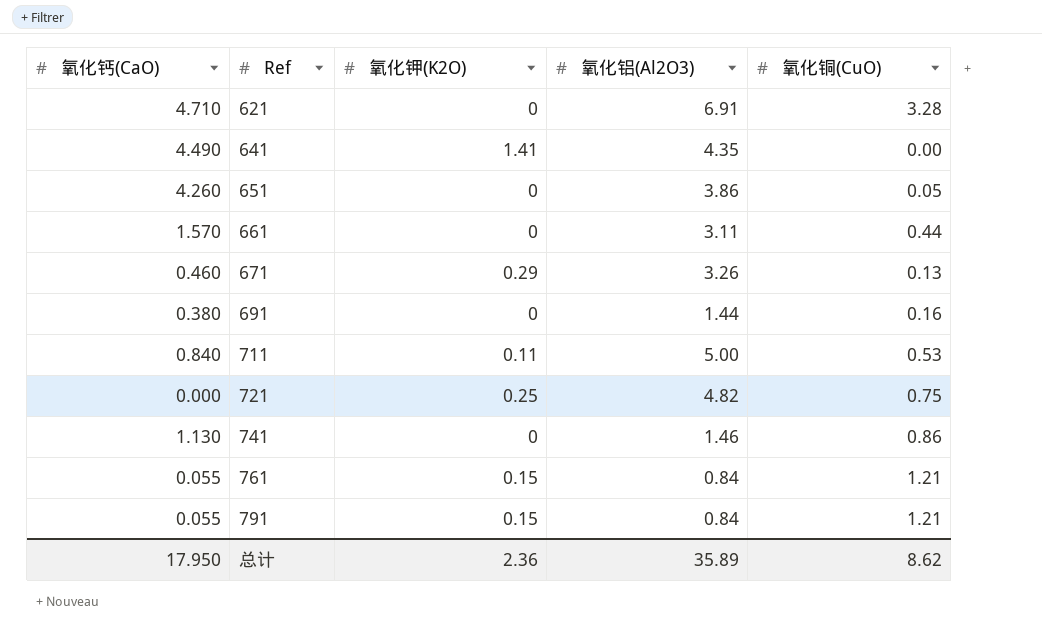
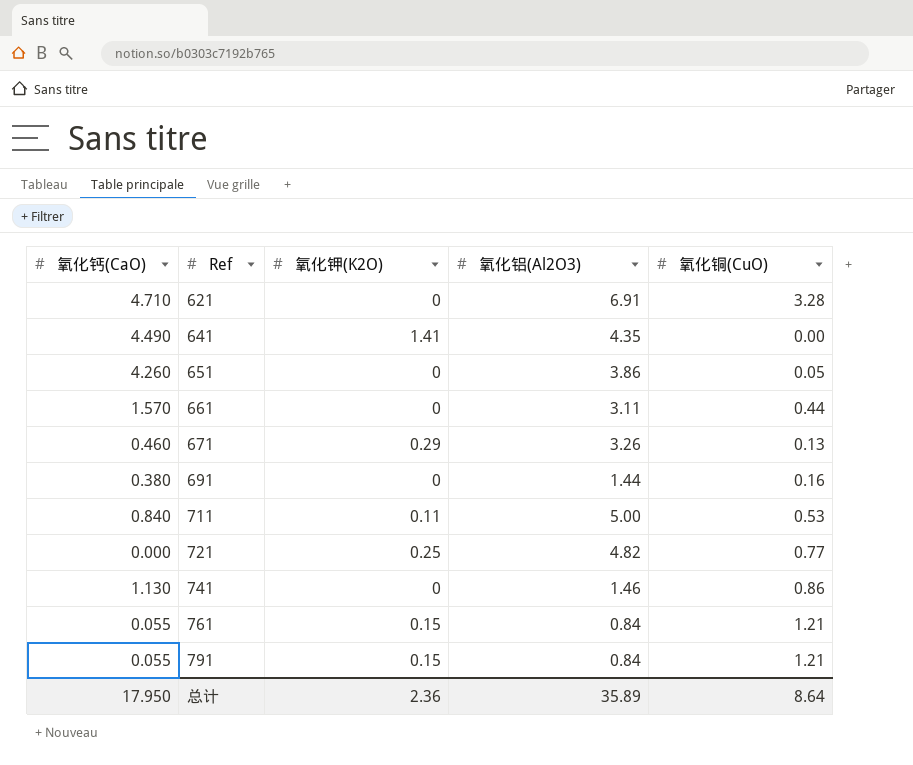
721 | 氧化铜(CuO): 0.75 -> 0.77
总计 | 氧化铜(CuO): 8.62 -> 8.64

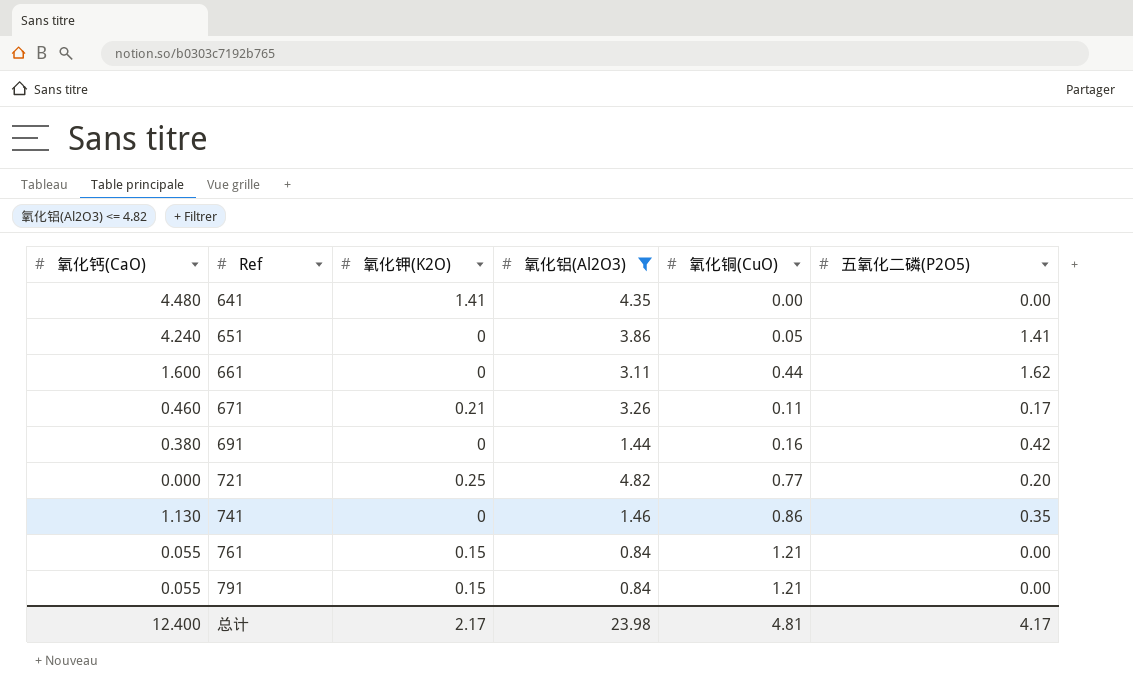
filter: none -> 氧化铝(Al2O3) <= 4.82
column 五氧化二磷(P2O5) | position: none -> 6
641 | 氧化钙(CaO): 4.490 -> 4.480
651 | 氧化钙(CaO): 4.260 -> 4.240
661 | 氧化钙(CaO): 1.570 -> 1.600
671 | 氧化钾(K2O): 0.29 -> 0.21
671 | 氧化铜(CuO): 0.13 -> 0.11
总计 | 氧化钙(CaO): 17.950 -> 12.400
总计 | 氧化钾(K2O): 2.36 -> 2.17
总计 | 氧化铝(Al2O3): 35.89 -> 23.98
总计 | 氧化铜(CuO): 8.64 -> 4.81

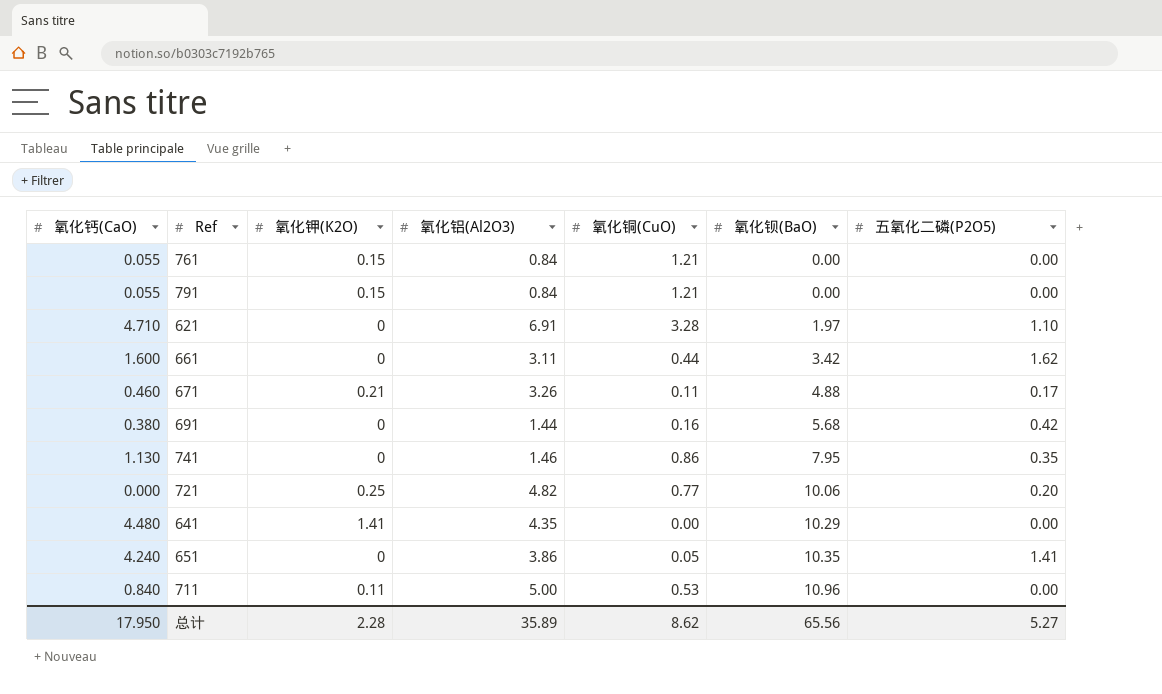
filter: 氧化铝(Al2O3) <= 4.82 -> none
row order: Ref ascending -> 氧化钡(BaO) ascending
column 氧化钡(BaO) | position: none -> 6
总计 | 氧化钙(CaO): 12.400 -> 17.950
总计 | 氧化钾(K2O): 2.17 -> 2.28
总计 | 氧化铝(Al2O3): 23.98 -> 35.89
总计 | 氧化铜(CuO): 4.81 -> 8.62
总计 | 五氧化二磷(P2O5): 4.17 -> 5.27

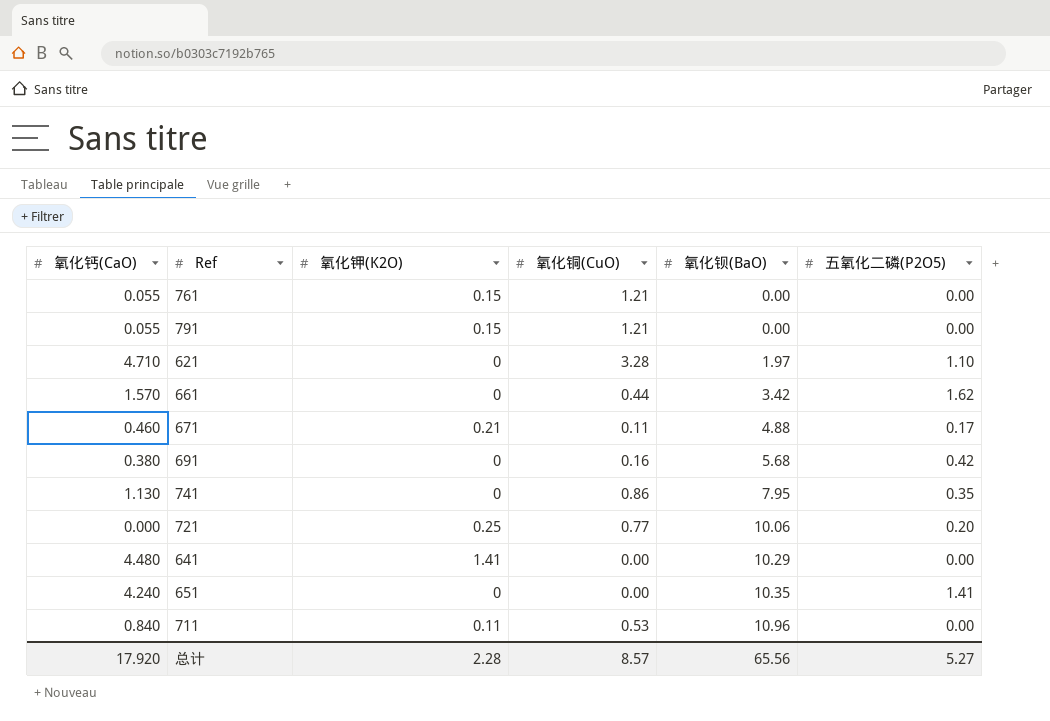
column 氧化铝(Al2O3) | position: 4 -> none
661 | 氧化钙(CaO): 1.600 -> 1.570
651 | 氧化铜(CuO): 0.05 -> 0.00
总计 | 氧化钙(CaO): 17.950 -> 17.920
总计 | 氧化铜(CuO): 8.62 -> 8.57

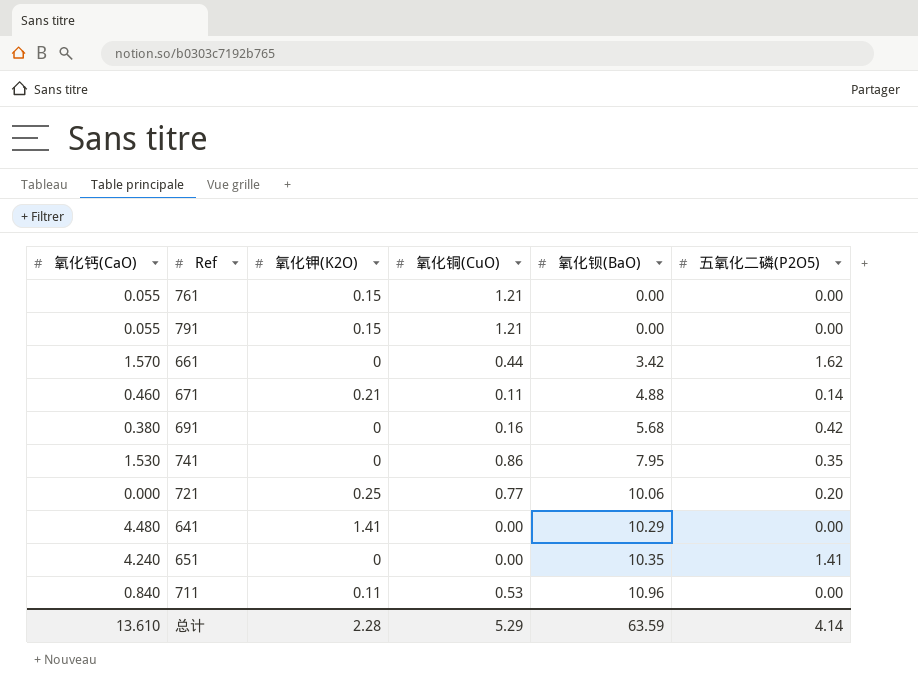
row 621: 4.710 | 0 | 3.28 | 1.97 | 1.10 -> none
671 | 五氧化二磷(P2O5): 0.17 -> 0.14
741 | 氧化钙(CaO): 1.130 -> 1.530
总计 | 氧化钙(CaO): 17.920 -> 13.610
总计 | 氧化铜(CuO): 8.57 -> 5.29
总计 | 氧化钡(BaO): 65.56 -> 63.59
总计 | 五氧化二磷(P2O5): 5.27 -> 4.14

